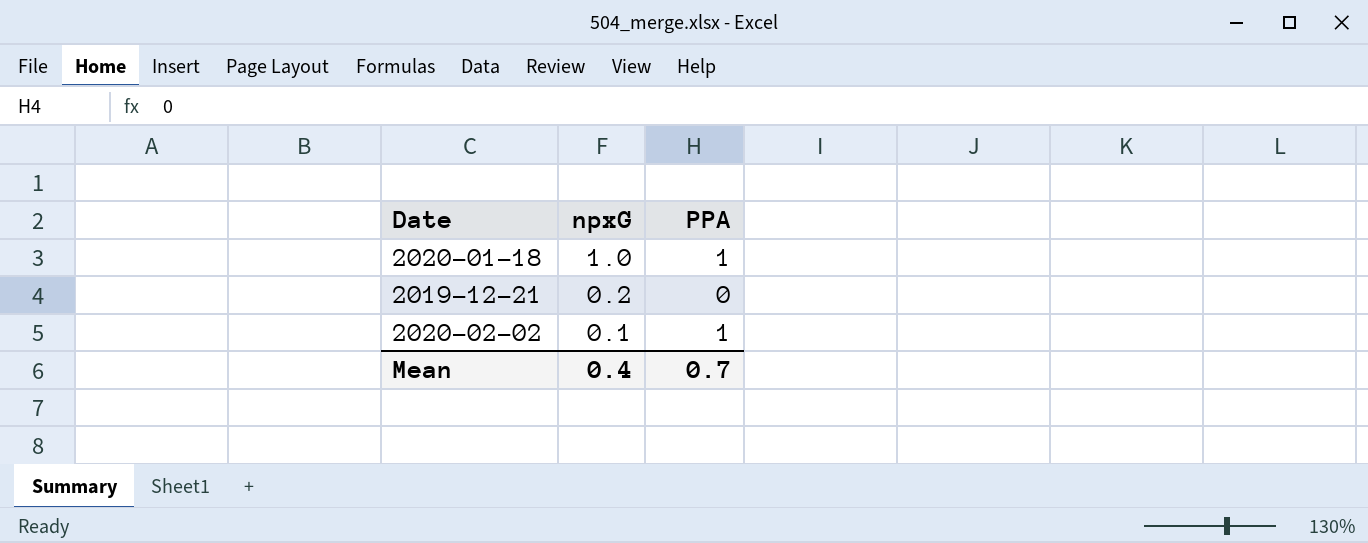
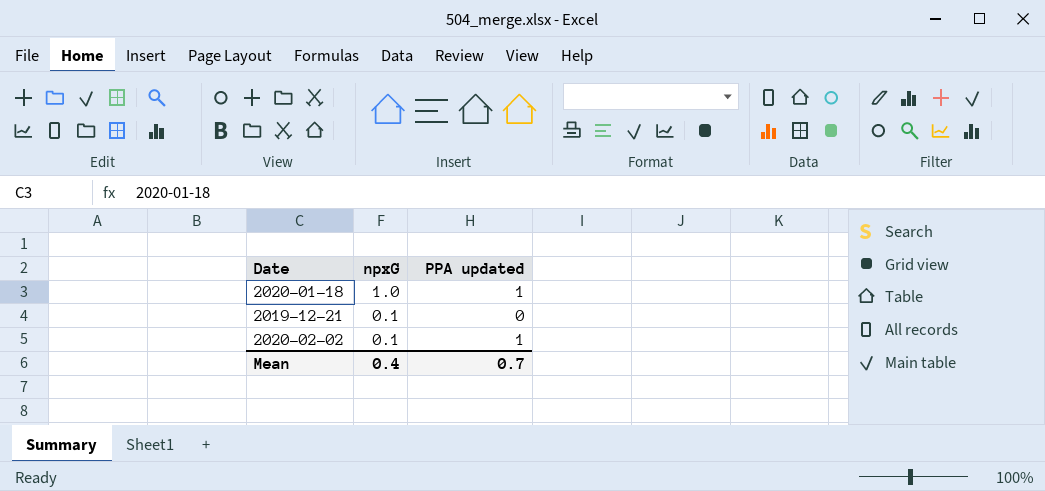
column name: PPA -> PPA updated
2019-12-21 | npxG: 0.2 -> 0.1

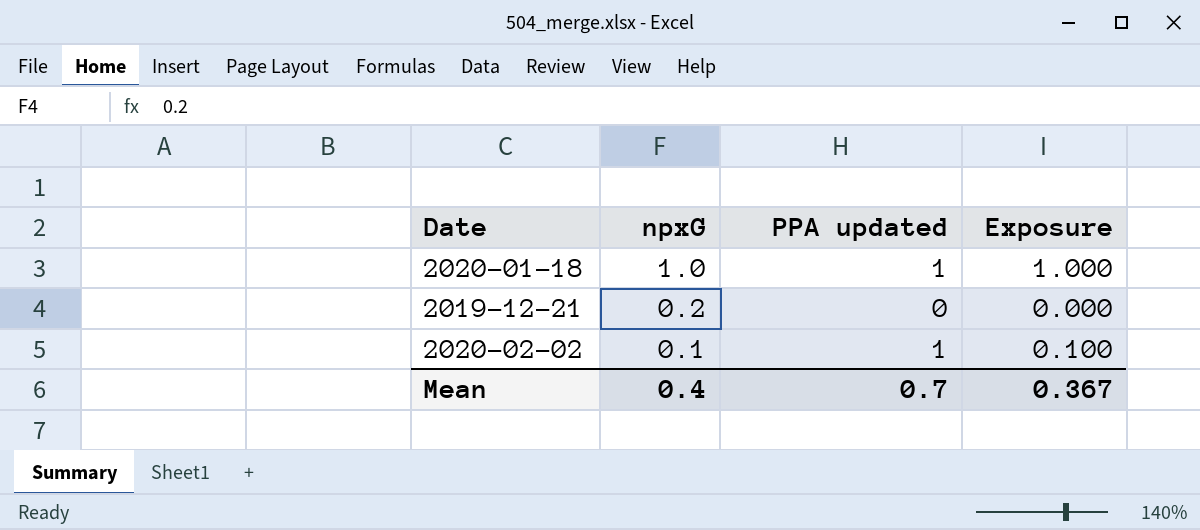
column Exposure | formula: none -> [npxG] * [PPA updated]
2019-12-21 | npxG: 0.1 -> 0.2

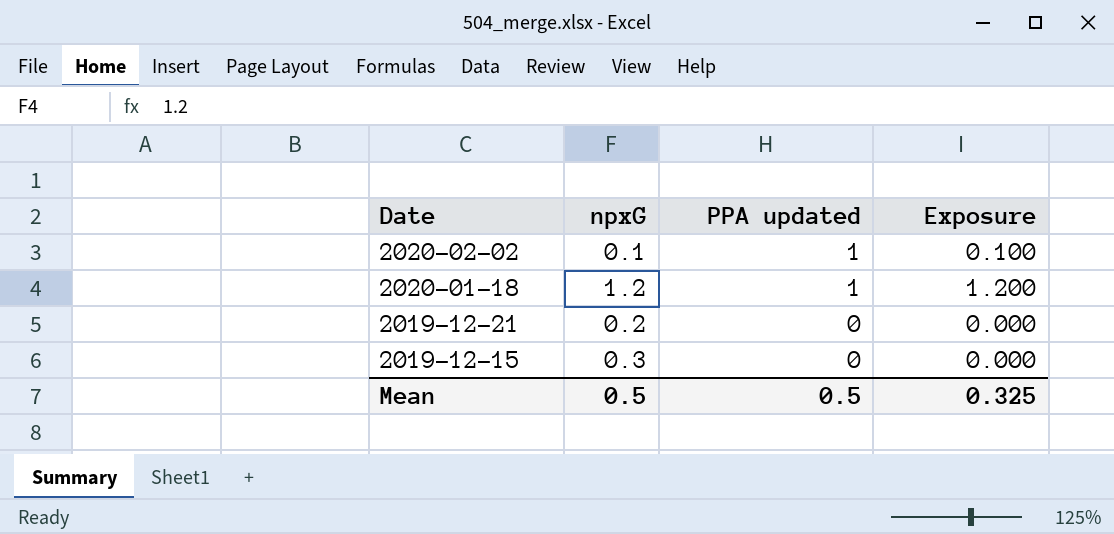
row order: npxG descending -> Date descending
2020-01-18 | npxG: 1.0 -> 1.2
2020-01-18 | Exposure: 1.000 -> 1.200
row 2019-12-15: none -> 0.3 | 0 | 0.000
Mean | npxG: 0.4 -> 0.5
Mean | PPA updated: 0.7 -> 0.5
Mean | Exposure: 0.367 -> 0.325

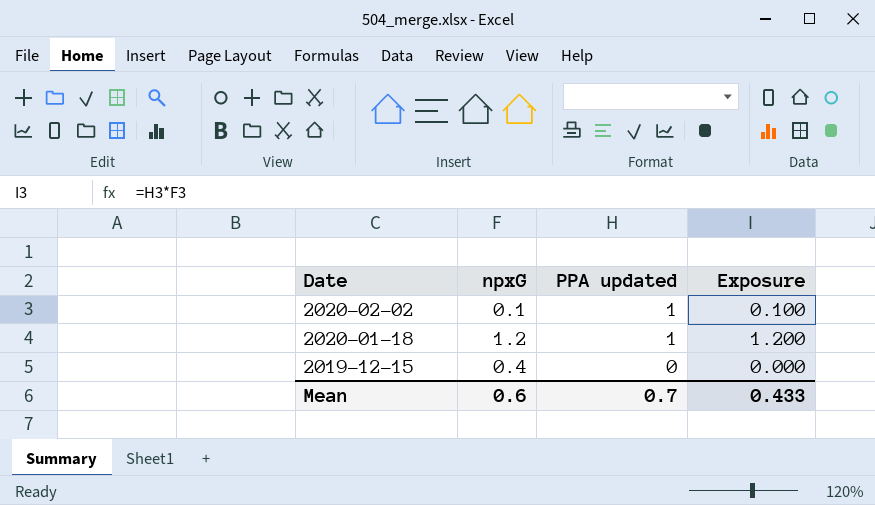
row 2019-12-21: 0.2 | 0 | 0.000 -> none
2019-12-15 | npxG: 0.3 -> 0.4
Mean | npxG: 0.5 -> 0.6
Mean | PPA updated: 0.5 -> 0.7
Mean | Exposure: 0.325 -> 0.433

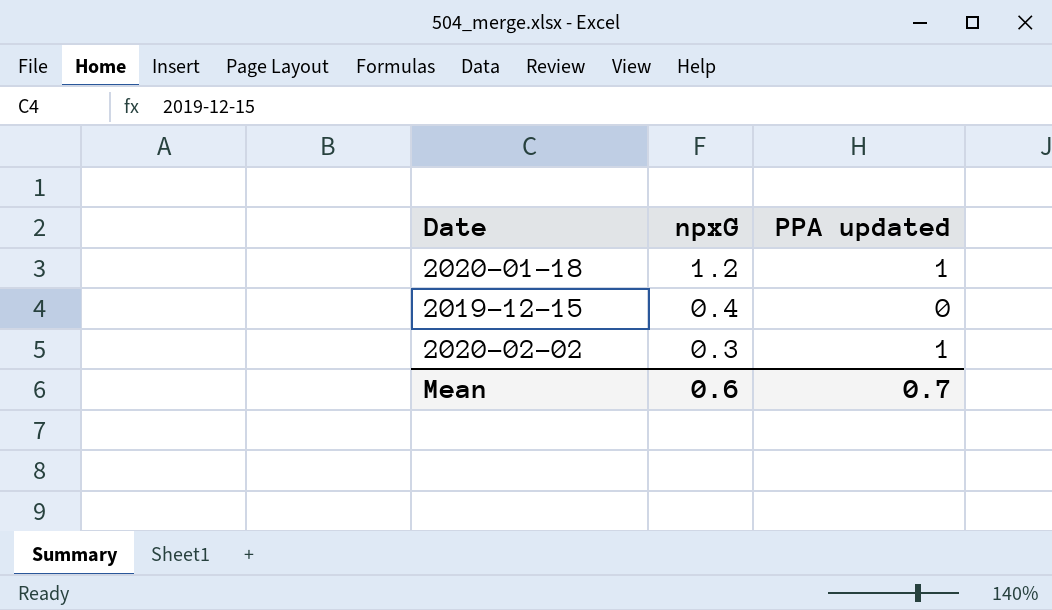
row order: Date descending -> npxG descending
column Exposure | formula: [npxG] * [PPA updated] -> none
2020-02-02 | npxG: 0.1 -> 0.3

